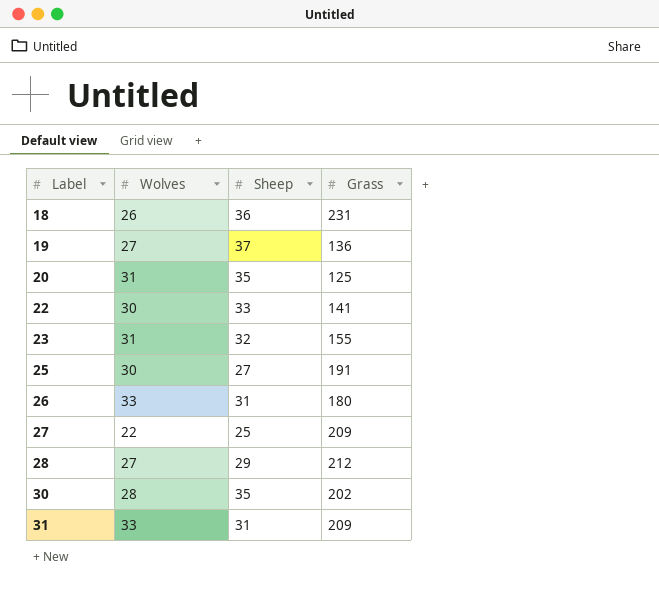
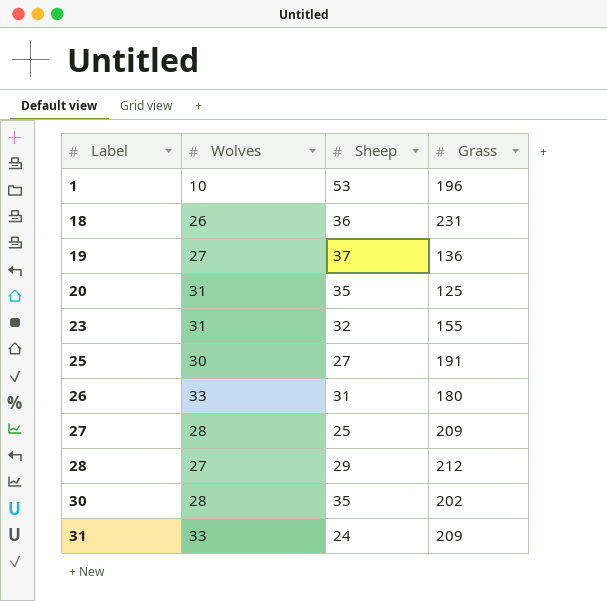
row 22: 30 | 33 | 141 -> none
row 1: none -> 10 | 53 | 196
27 | Wolves: 22 -> 28
31 | Sheep: 31 -> 24

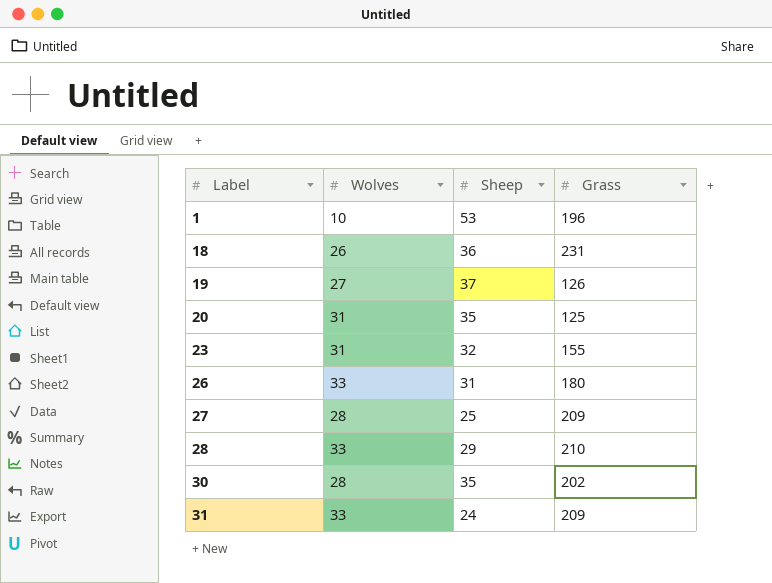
row 25: 30 | 27 | 191 -> none
19 | Grass: 136 -> 126
28 | Wolves: 27 -> 33
28 | Grass: 212 -> 210

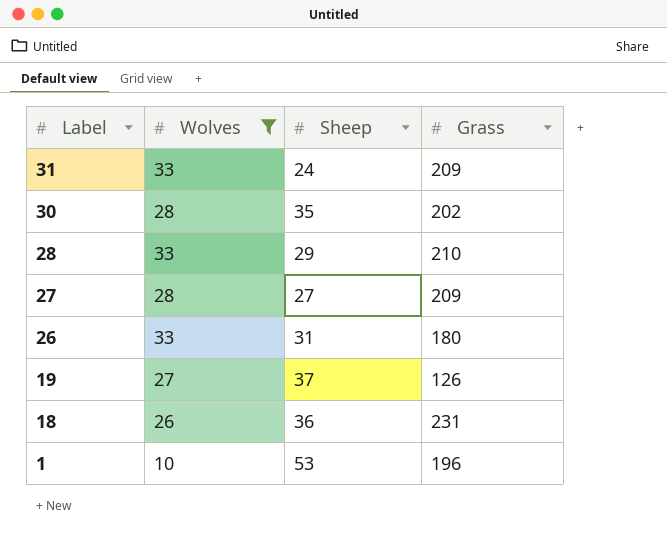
filter: none -> Wolves != 31
row order: Label ascending -> Label descending
27 | Sheep: 25 -> 27

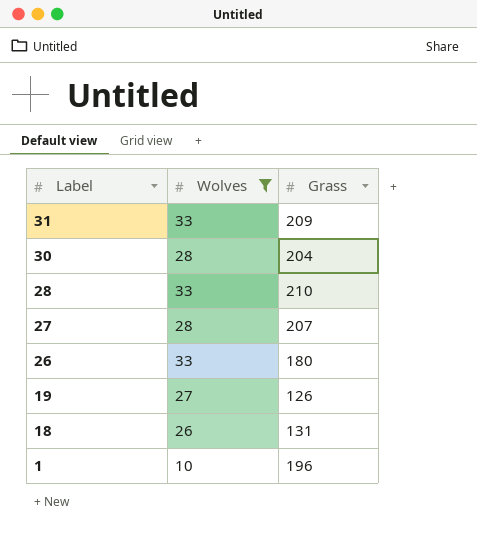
column Sheep | position: 3 -> none
30 | Grass: 202 -> 204
27 | Grass: 209 -> 207
18 | Grass: 231 -> 131

